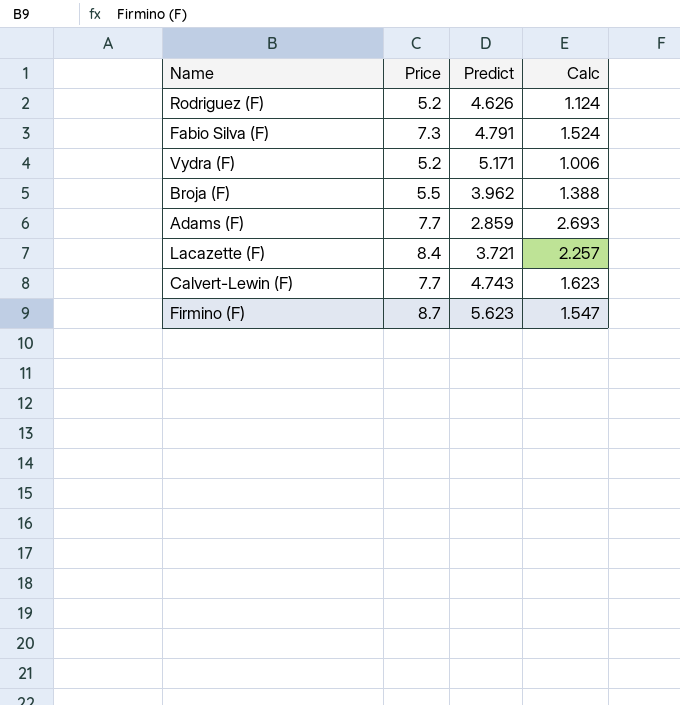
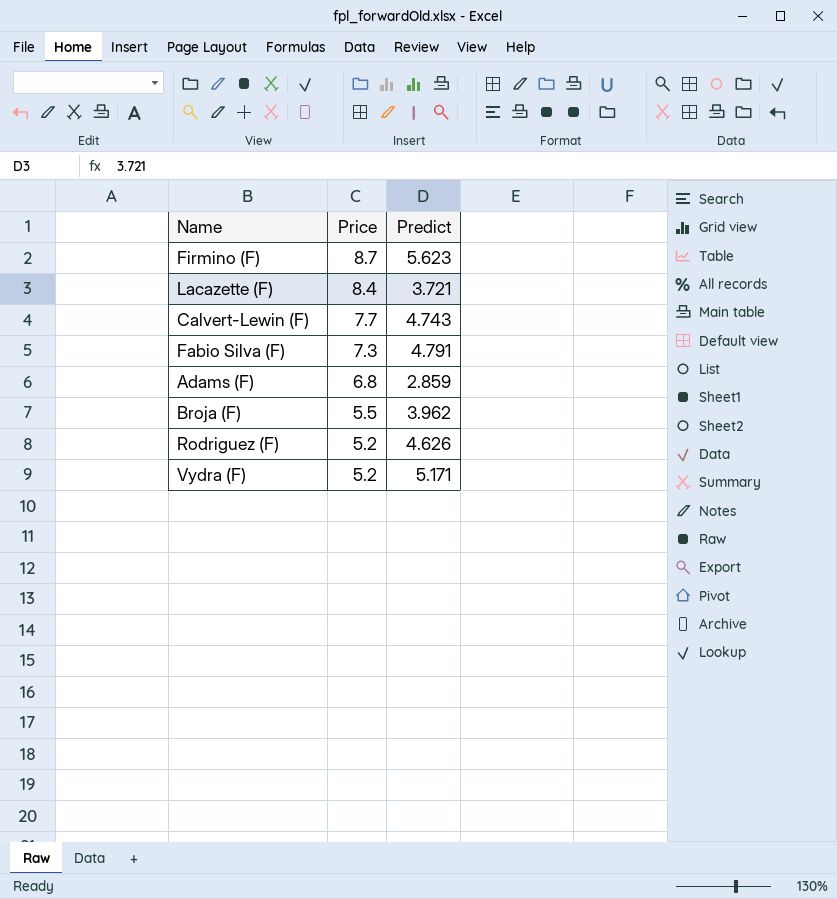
row order: none -> Price descending
column Calc | formula: [Price] / [Predict] -> none
Adams (F) | Price: 7.7 -> 6.8

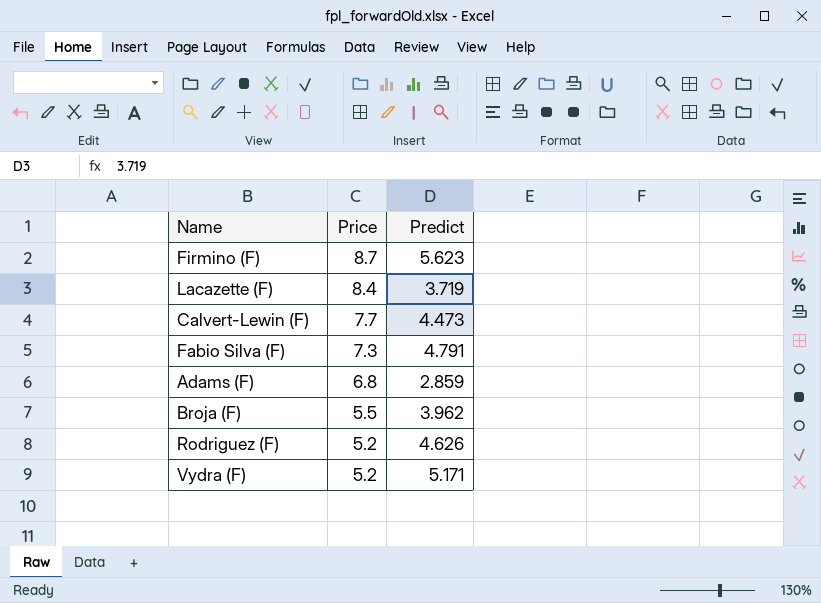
Lacazette (F) | Predict: 3.721 -> 3.719
Calvert-Lewin (F) | Predict: 4.743 -> 4.473

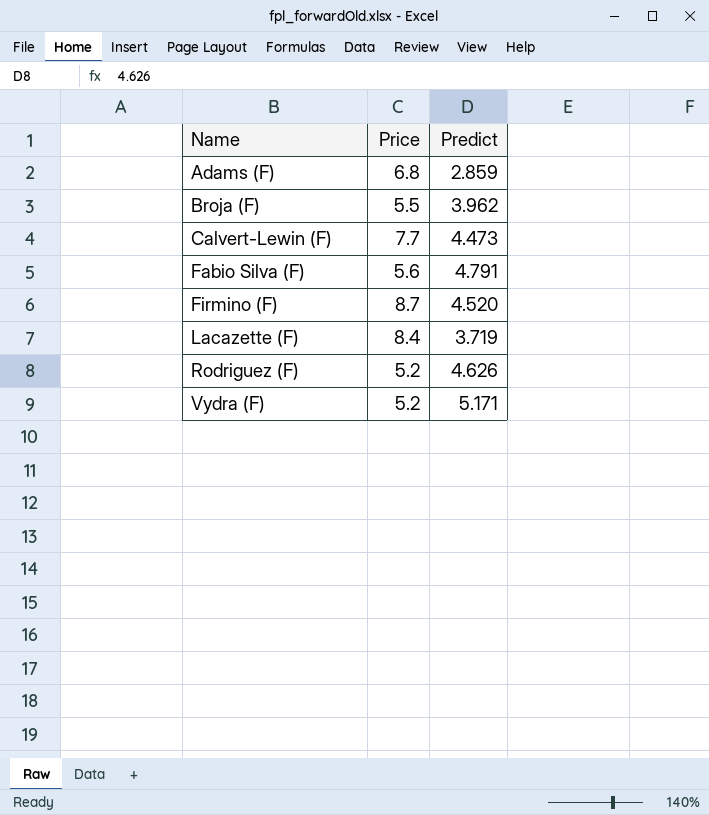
row order: Price descending -> Name ascending
Fabio Silva (F) | Price: 7.3 -> 5.6
Firmino (F) | Predict: 5.623 -> 4.520

